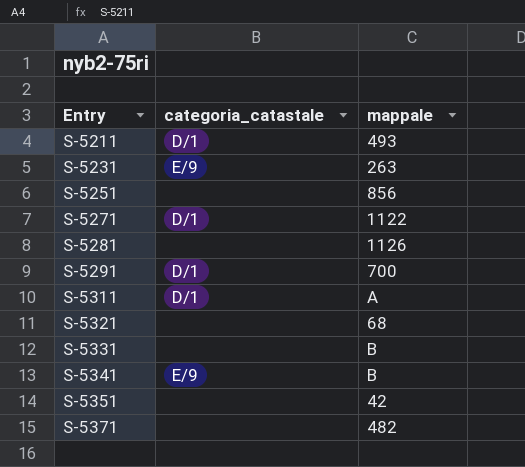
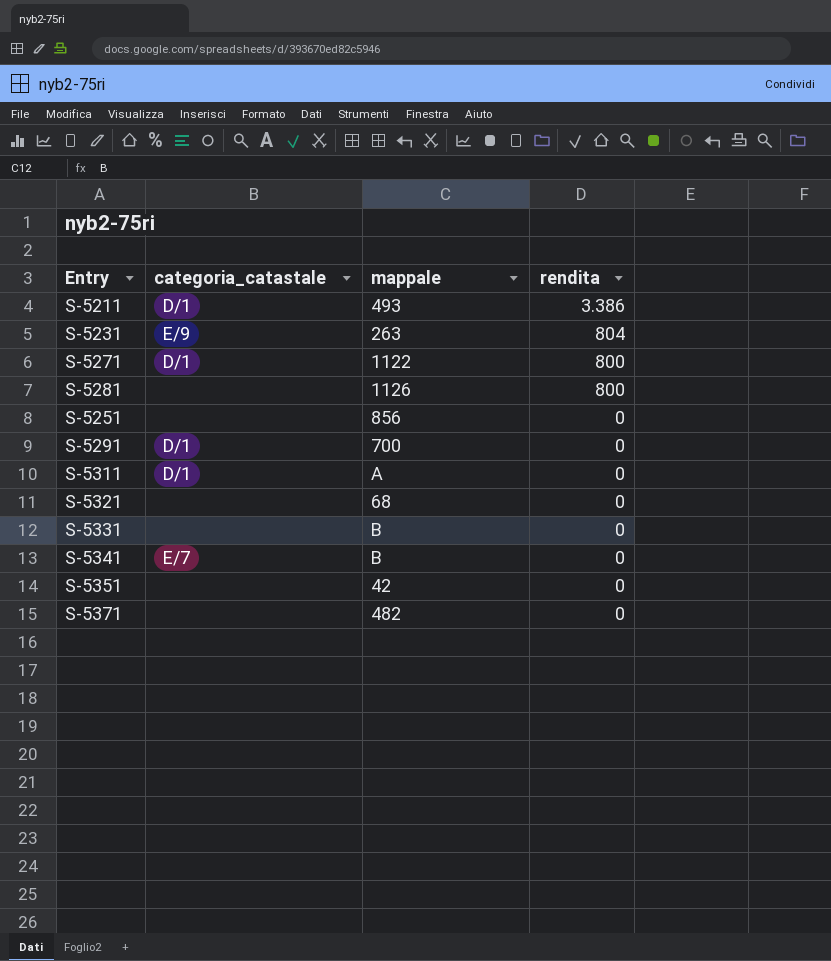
row order: Entry ascending -> rendita descending
column rendita | position: none -> 4
S-5341 | categoria_catastale: E/9 -> E/7

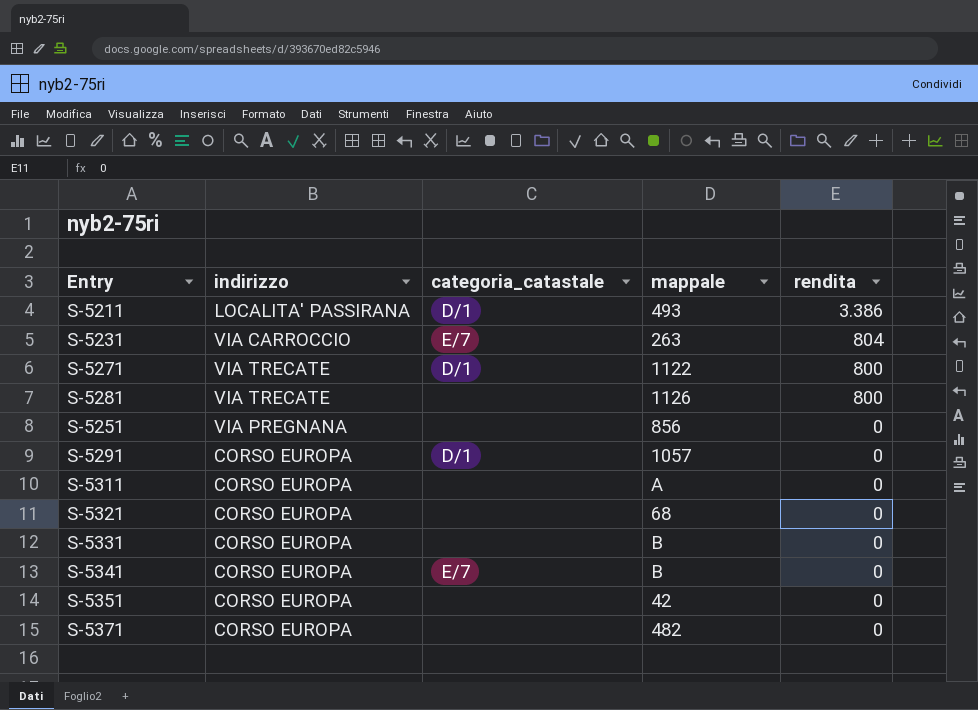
column indirizzo | position: none -> 2
S-5231 | categoria_catastale: E/9 -> E/7
S-5291 | mappale: 700 -> 1057
S-5311 | categoria_catastale: D/1 -> none

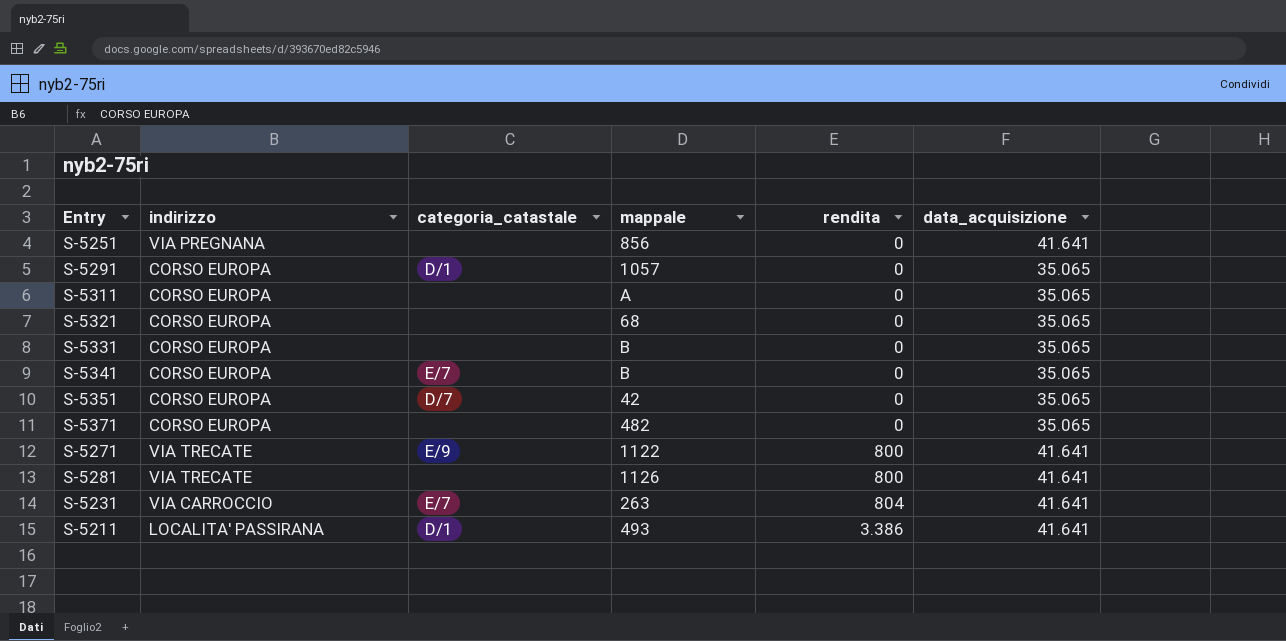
row order: rendita descending -> rendita ascending
column data_acquisizione | position: none -> 6
S-5351 | categoria_catastale: none -> D/7
S-5271 | categoria_catastale: D/1 -> E/9

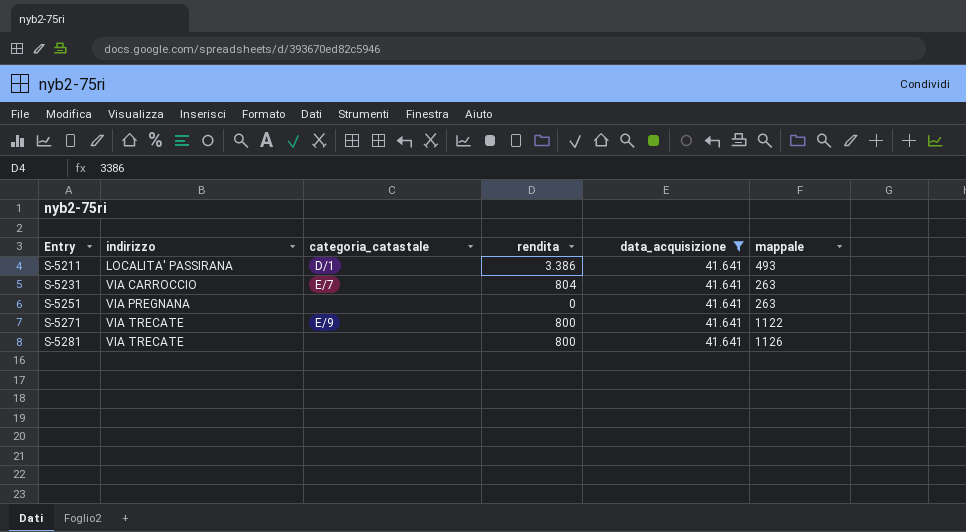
filter: none -> data_acquisizione = 41.641
row order: rendita ascending -> Entry ascending
column mappale | position: 4 -> 6
S-5251 | mappale: 856 -> 263

